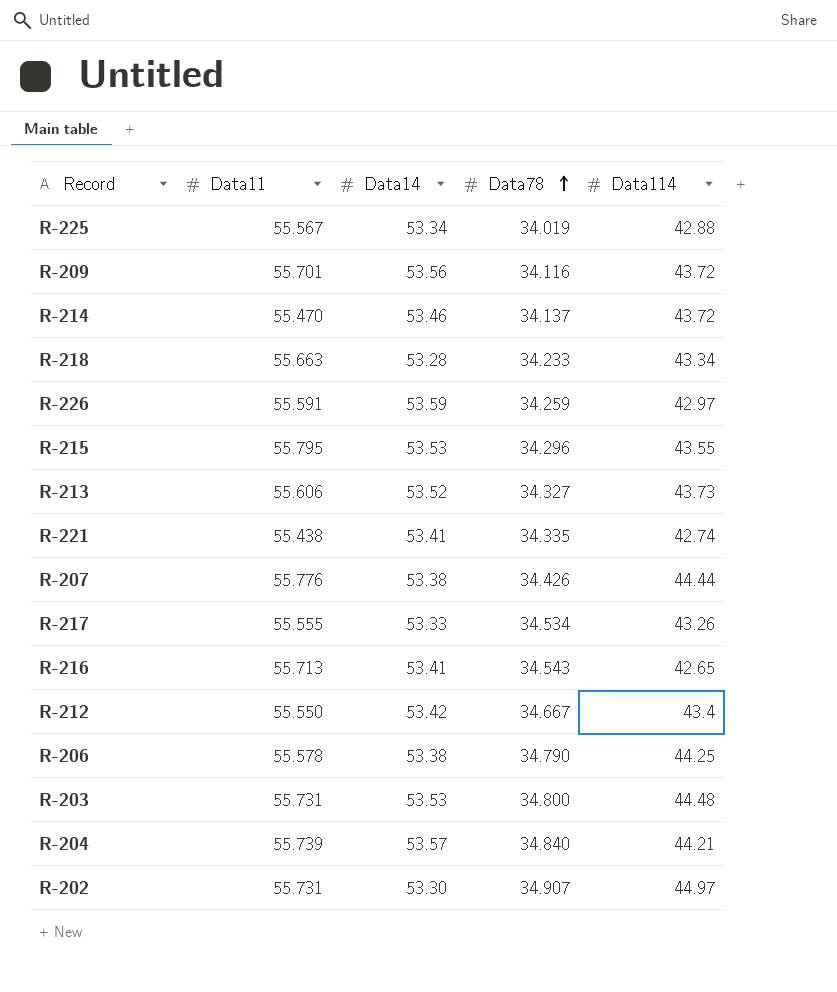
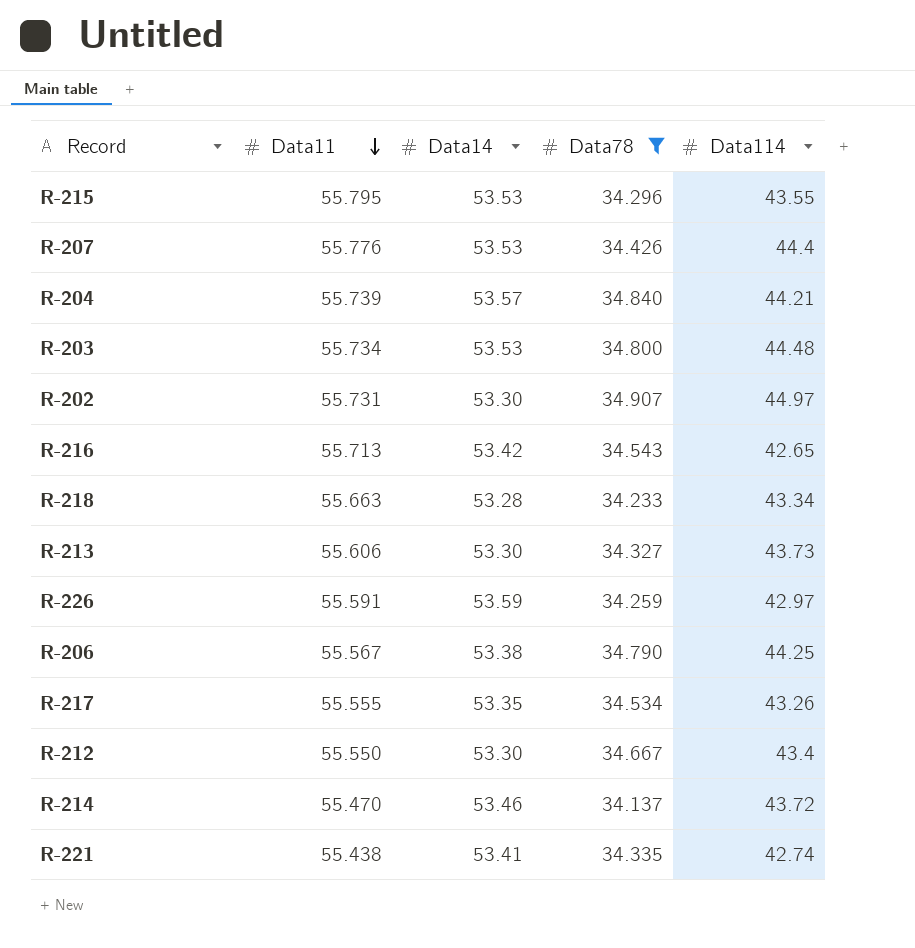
filter: none -> Data78 >= 34.137
row order: Data78 ascending -> Data11 descending
R-207 | Data14: 53.38 -> 53.53
R-207 | Data114: 44.44 -> 44.4
R-203 | Data11: 55.731 -> 55.734
R-216 | Data14: 53.41 -> 53.42
R-213 | Data14: 53.52 -> 53.30
R-206 | Data11: 55.578 -> 55.567
R-217 | Data14: 53.33 -> 53.35
R-212 | Data14: 53.42 -> 53.30

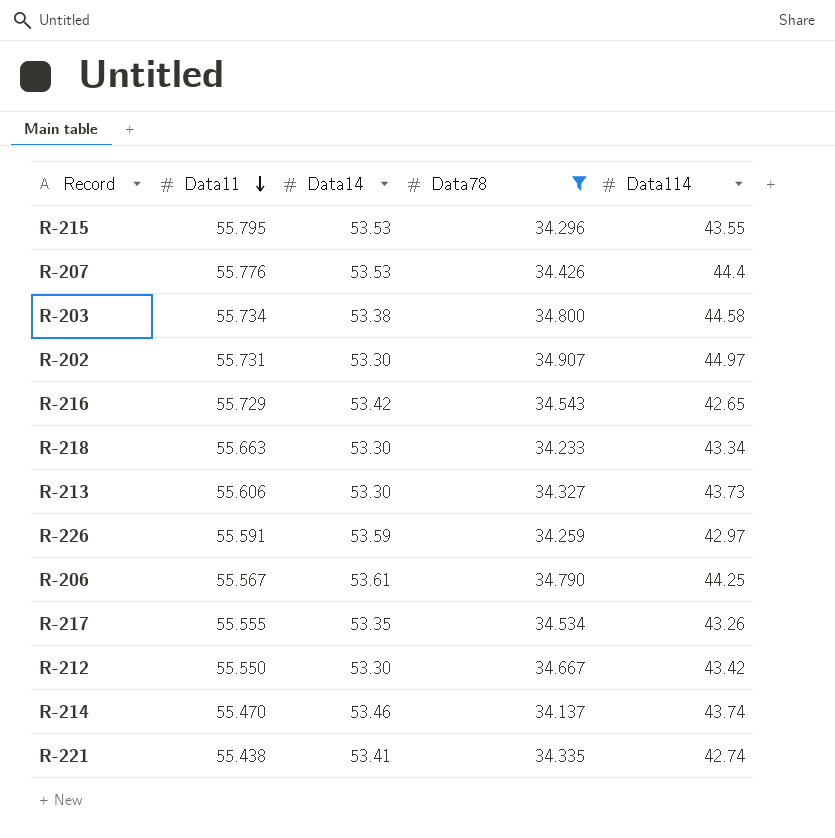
row R-204: 55.739 | 53.57 | 34.840 | 44.21 -> none
R-203 | Data14: 53.53 -> 53.38
R-203 | Data114: 44.48 -> 44.58
R-216 | Data11: 55.713 -> 55.729
R-218 | Data14: 53.28 -> 53.30
R-206 | Data14: 53.38 -> 53.61
R-212 | Data114: 43.4 -> 43.42
R-214 | Data114: 43.72 -> 43.74

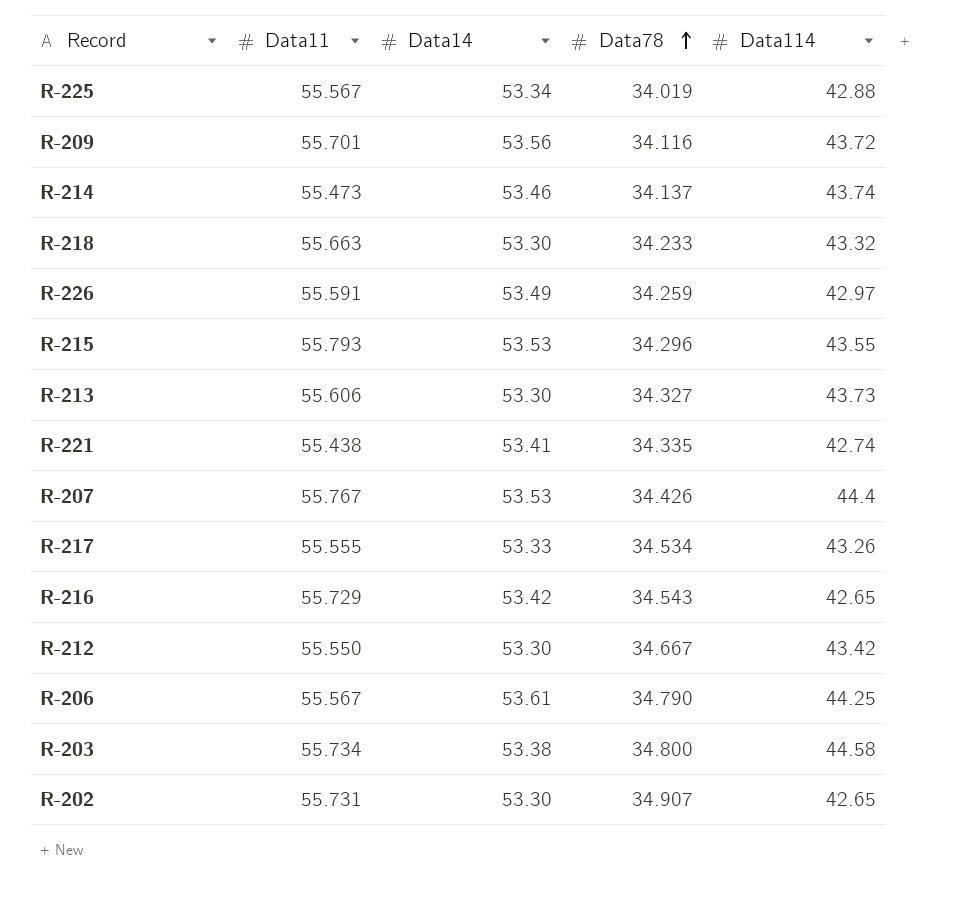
filter: Data78 >= 34.137 -> none
row order: Data11 descending -> Data78 ascending
R-214 | Data11: 55.470 -> 55.473
R-218 | Data114: 43.34 -> 43.32
R-226 | Data14: 53.59 -> 53.49
R-215 | Data11: 55.795 -> 55.793
R-207 | Data11: 55.776 -> 55.767
R-217 | Data14: 53.35 -> 53.33
R-202 | Data114: 44.97 -> 42.65

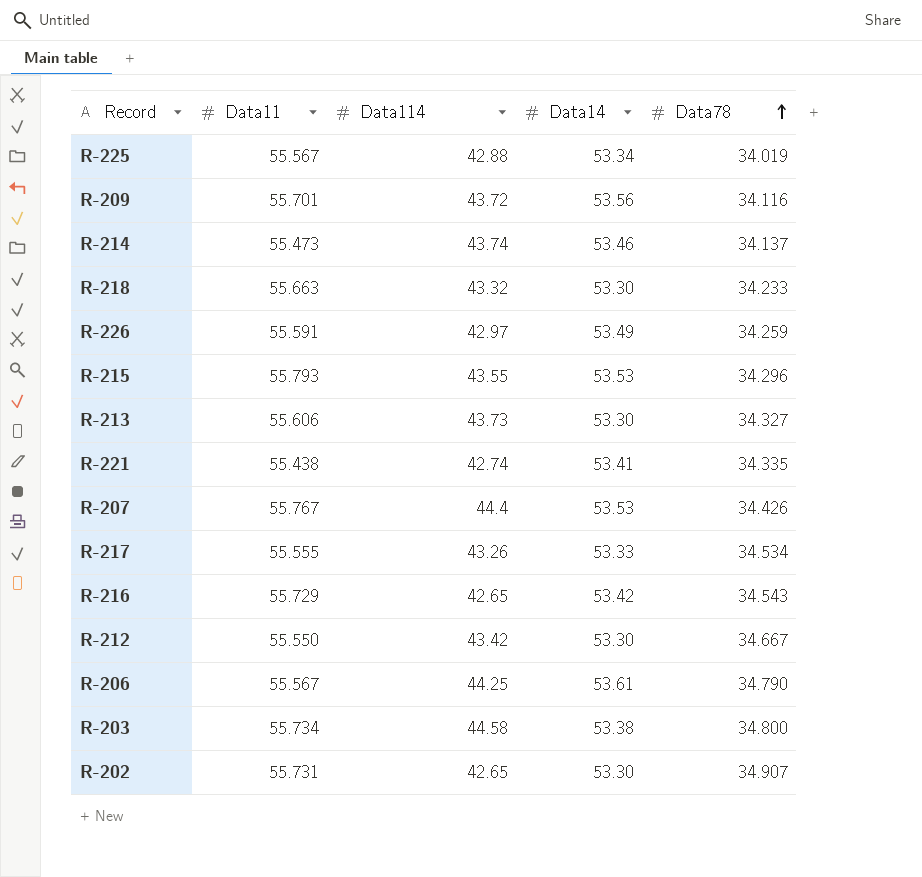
column Data114 | position: 5 -> 3

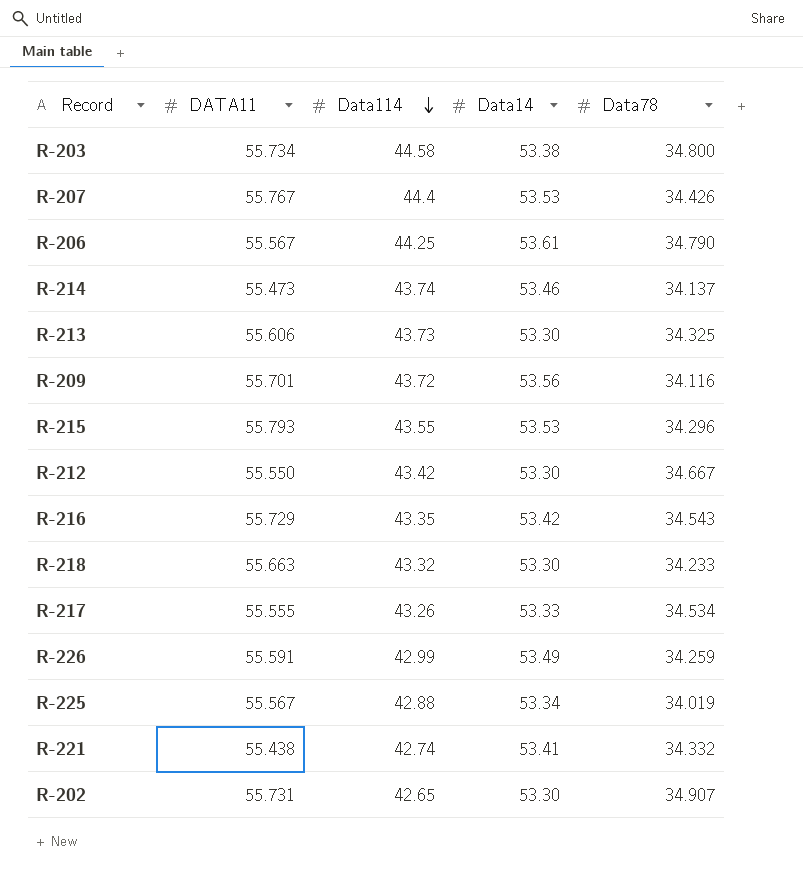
row order: Data78 ascending -> Data114 descending
column name: Data11 -> DATA11
R-213 | Data78: 34.327 -> 34.325
R-216 | Data114: 42.65 -> 43.35
R-226 | Data114: 42.97 -> 42.99
R-221 | Data78: 34.335 -> 34.332

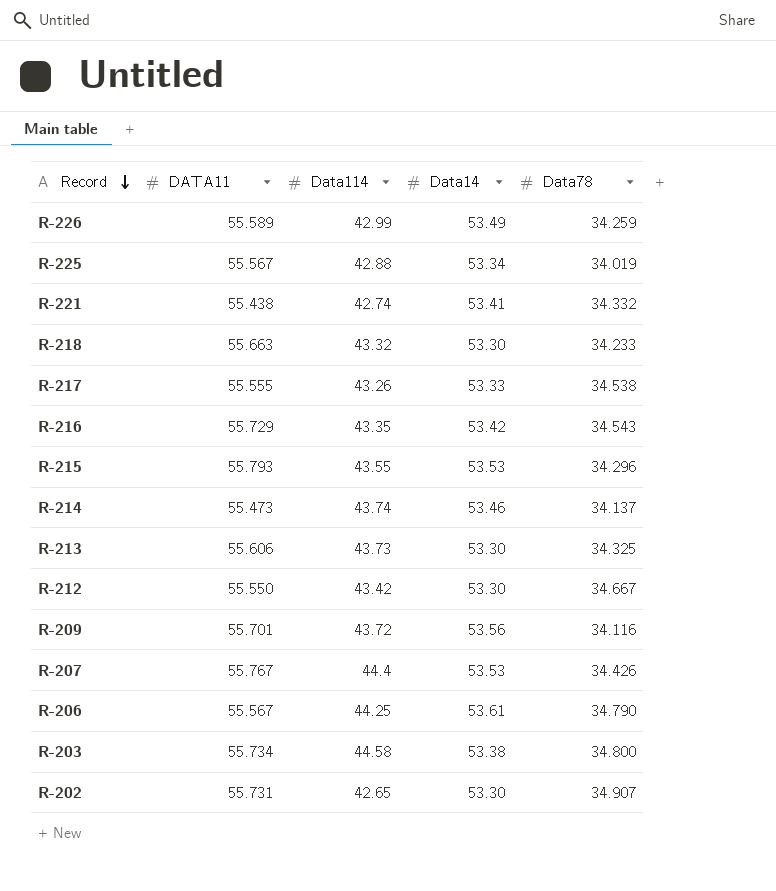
row order: Data114 descending -> Record descending
R-226 | DATA11: 55.591 -> 55.589
R-217 | Data78: 34.534 -> 34.538

